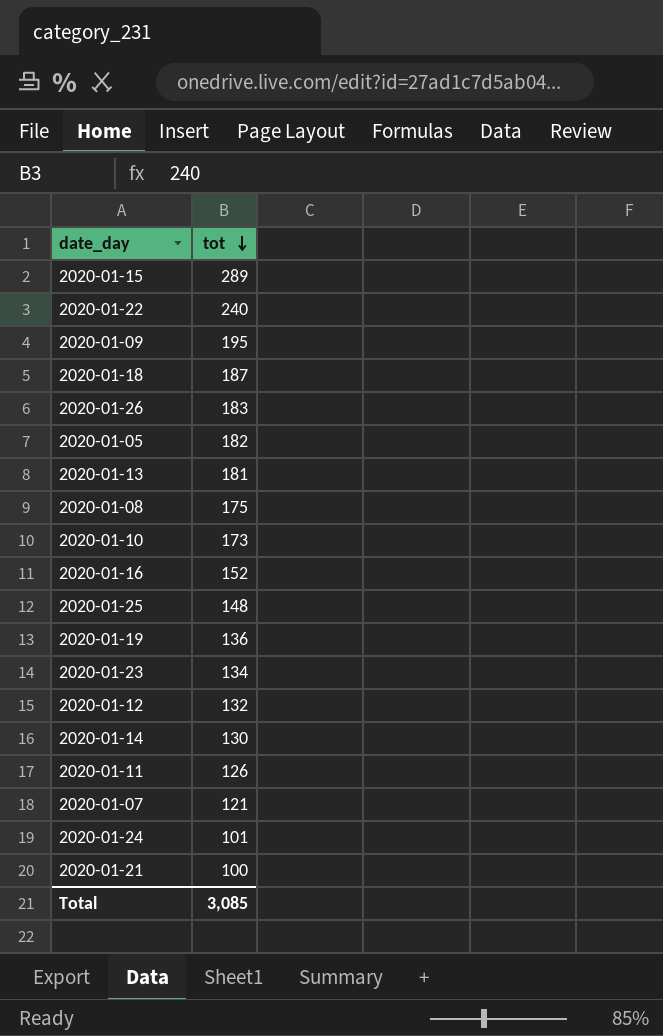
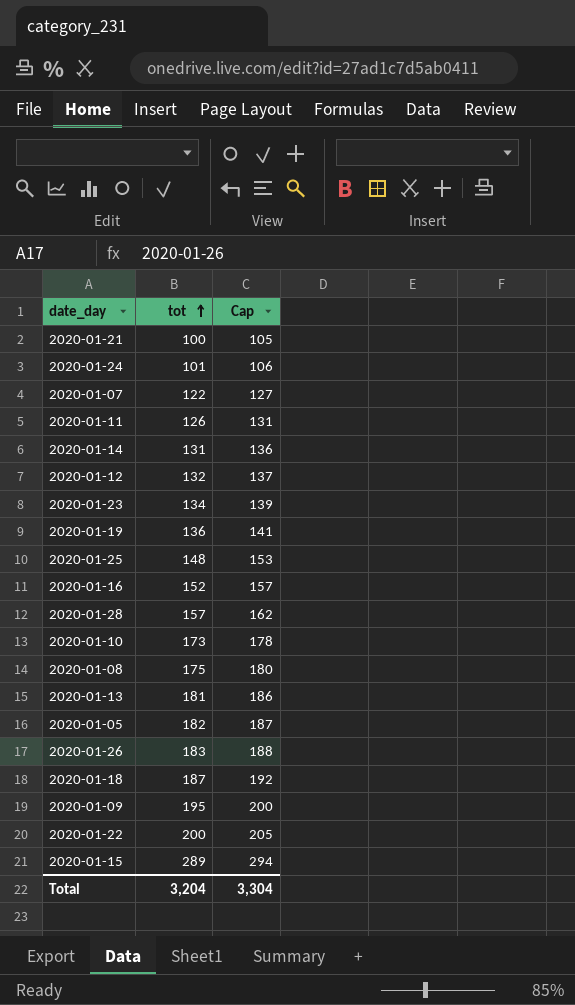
row order: tot descending -> tot ascending
column Cap | formula: none -> [tot] + 5
2020-01-07 | tot: 121 -> 122
2020-01-14 | tot: 130 -> 131
row 2020-01-28: none -> 157 | 162
2020-01-22 | tot: 240 -> 200
Total | tot: 3,085 -> 3,204

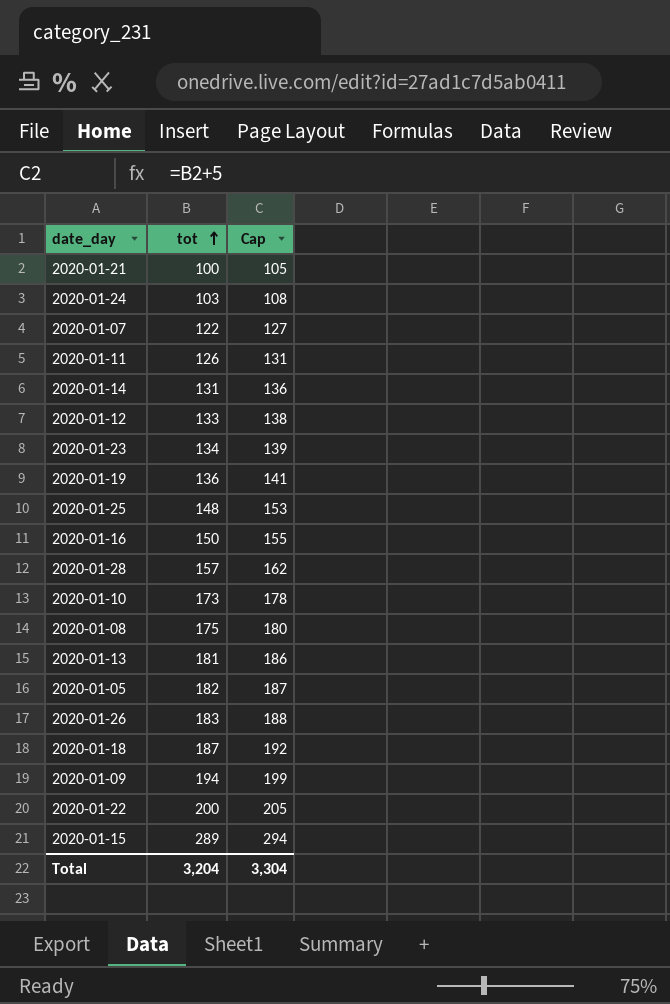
2020-01-24 | tot: 101 -> 103
2020-01-24 | Cap: 106 -> 108
2020-01-12 | tot: 132 -> 133
2020-01-12 | Cap: 137 -> 138
2020-01-16 | tot: 152 -> 150
2020-01-16 | Cap: 157 -> 155
2020-01-09 | tot: 195 -> 194
2020-01-09 | Cap: 200 -> 199

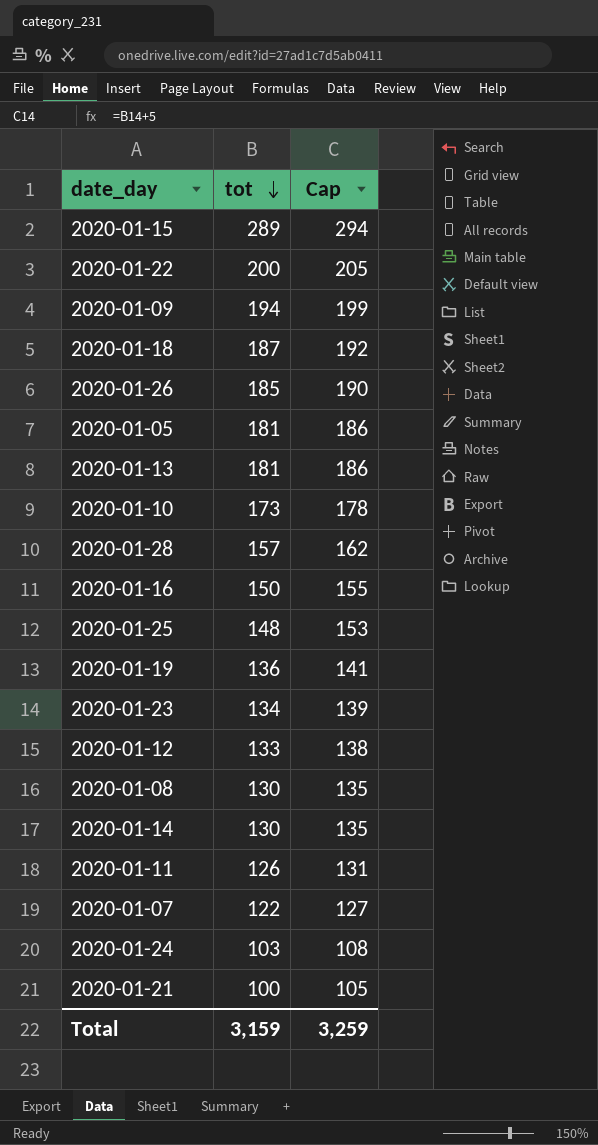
row order: tot ascending -> tot descending
2020-01-26 | tot: 183 -> 185
2020-01-26 | Cap: 188 -> 190
2020-01-05 | tot: 182 -> 181
2020-01-05 | Cap: 187 -> 186
2020-01-08 | tot: 175 -> 130
2020-01-08 | Cap: 180 -> 135
2020-01-14 | tot: 131 -> 130
2020-01-14 | Cap: 136 -> 135
Total | tot: 3,204 -> 3,159
Total | Cap: 3,304 -> 3,259

